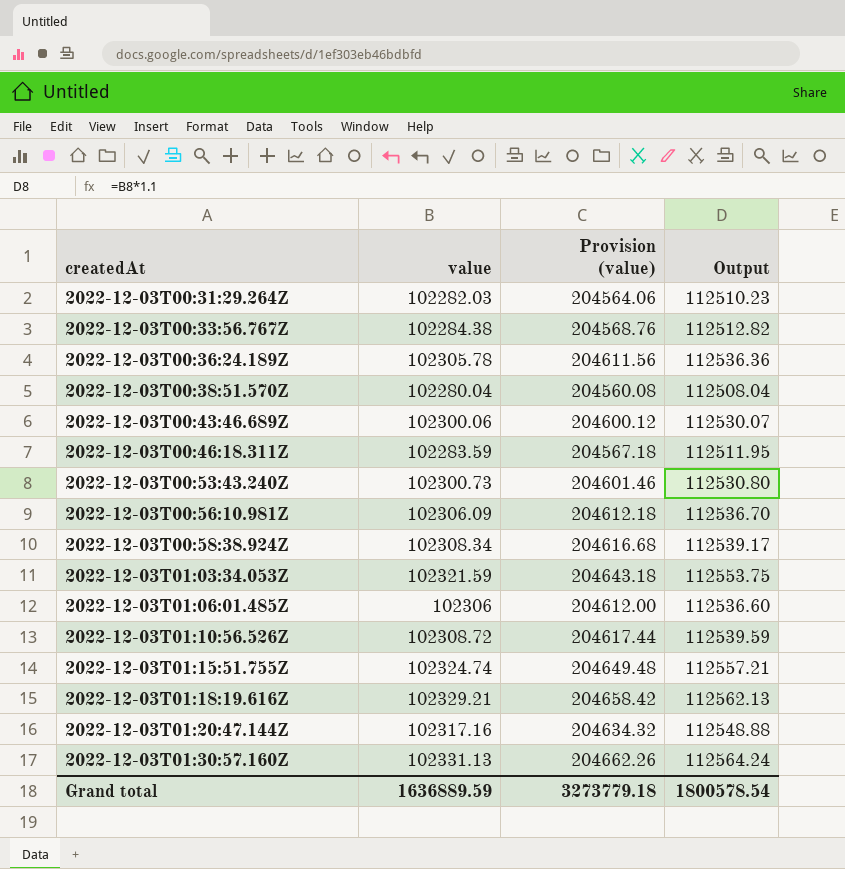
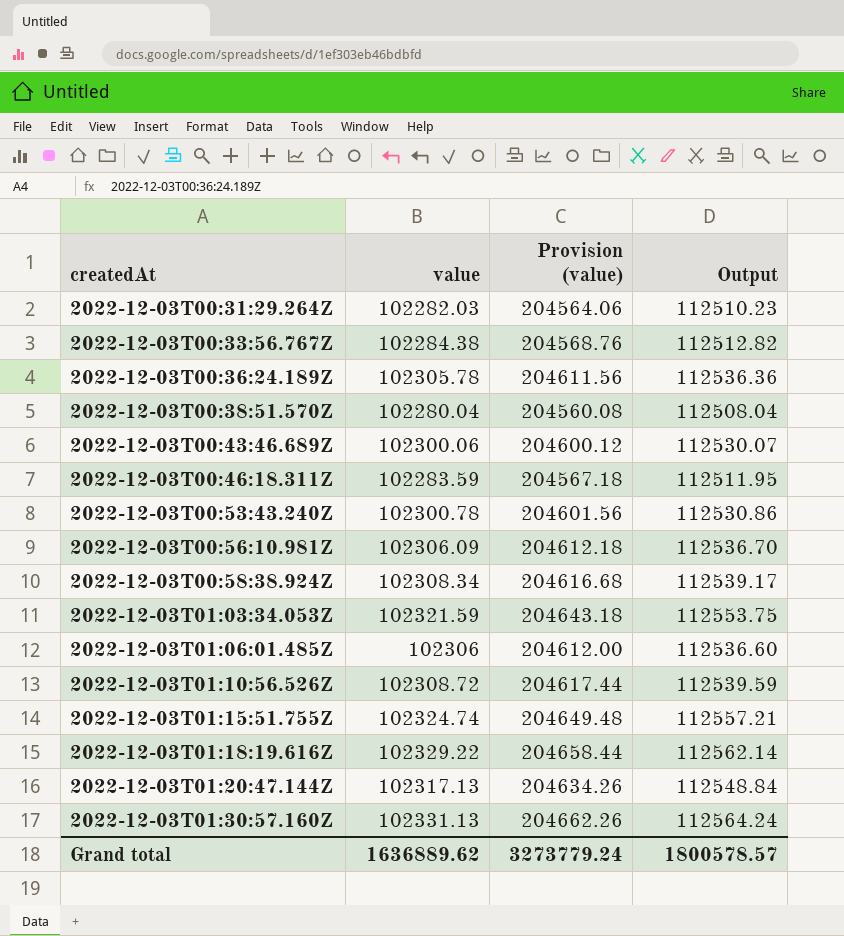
2022-12-03T00:53:43.240Z | value: 102300.73 -> 102300.78
2022-12-03T00:53:43.240Z | Provision (value): 204601.46 -> 204601.56
2022-12-03T00:53:43.240Z | Output: 112530.80 -> 112530.86
2022-12-03T01:18:19.616Z | value: 102329.21 -> 102329.22
2022-12-03T01:18:19.616Z | Provision (value): 204658.42 -> 204658.44
2022-12-03T01:18:19.616Z | Output: 112562.13 -> 112562.14
2022-12-03T01:20:47.144Z | value: 102317.16 -> 102317.13
2022-12-03T01:20:47.144Z | Provision (value): 204634.32 -> 204634.26
2022-12-03T01:20:47.144Z | Output: 112548.88 -> 112548.84
Grand total | value: 1636889.59 -> 1636889.62
Grand total | Provision (value): 3273779.18 -> 3273779.24
Grand total | Output: 1800578.54 -> 1800578.57

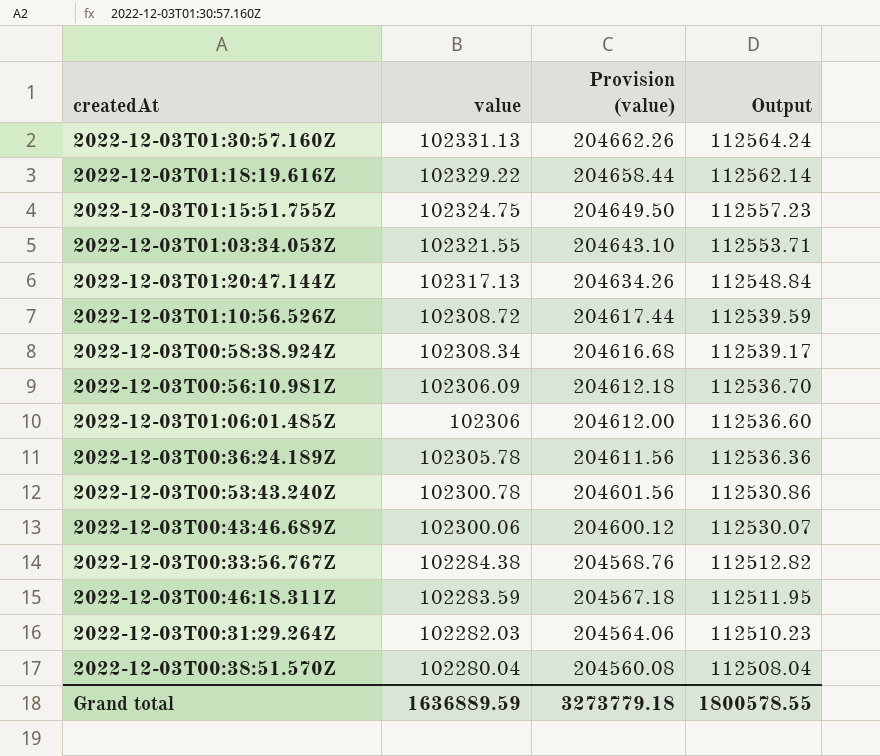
row order: createdAt ascending -> value descending
2022-12-03T01:15:51.755Z | value: 102324.74 -> 102324.75
2022-12-03T01:15:51.755Z | Provision (value): 204649.48 -> 204649.50
2022-12-03T01:15:51.755Z | Output: 112557.21 -> 112557.23
2022-12-03T01:03:34.053Z | value: 102321.59 -> 102321.55
2022-12-03T01:03:34.053Z | Provision (value): 204643.18 -> 204643.10
2022-12-03T01:03:34.053Z | Output: 112553.75 -> 112553.71
Grand total | value: 1636889.62 -> 1636889.59
Grand total | Provision (value): 3273779.24 -> 3273779.18
Grand total | Output: 1800578.57 -> 1800578.55

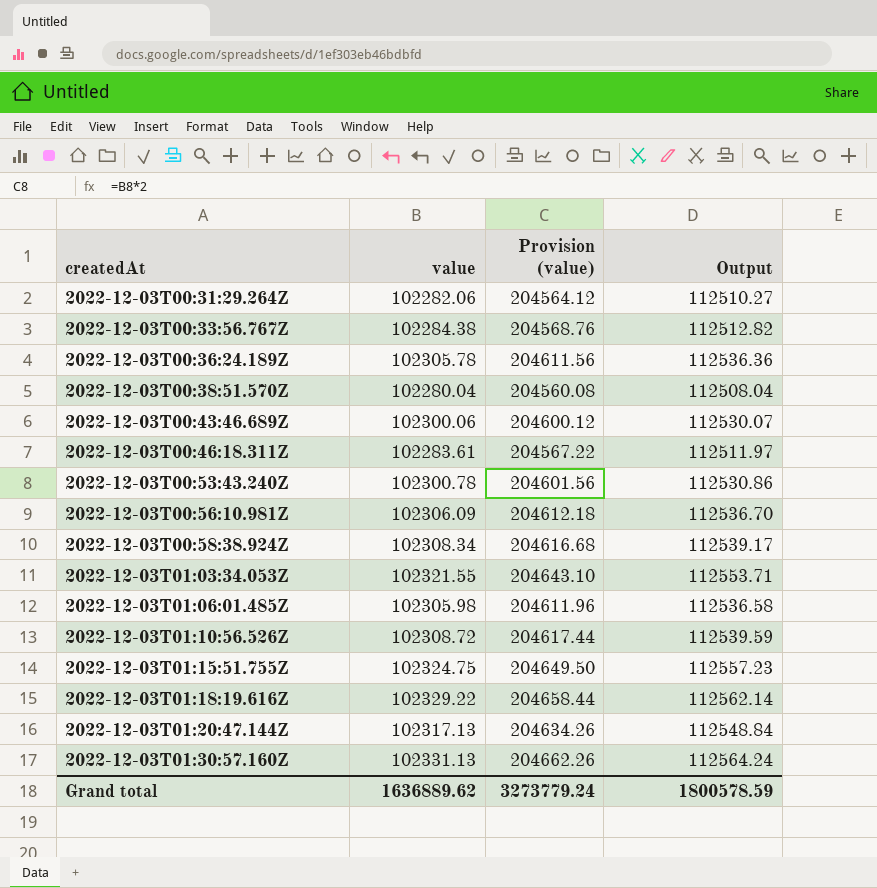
row order: value descending -> createdAt ascending
2022-12-03T00:31:29.264Z | value: 102282.03 -> 102282.06
2022-12-03T00:31:29.264Z | Provision (value): 204564.06 -> 204564.12
2022-12-03T00:31:29.264Z | Output: 112510.23 -> 112510.27
2022-12-03T00:46:18.311Z | value: 102283.59 -> 102283.61
2022-12-03T00:46:18.311Z | Provision (value): 204567.18 -> 204567.22
2022-12-03T00:46:18.311Z | Output: 112511.95 -> 112511.97
2022-12-03T01:06:01.485Z | value: 102306 -> 102305.98
2022-12-03T01:06:01.485Z | Provision (value): 204612.00 -> 204611.96
2022-12-03T01:06:01.485Z | Output: 112536.60 -> 112536.58
Grand total | value: 1636889.59 -> 1636889.62
Grand total | Provision (value): 3273779.18 -> 3273779.24
Grand total | Output: 1800578.55 -> 1800578.59

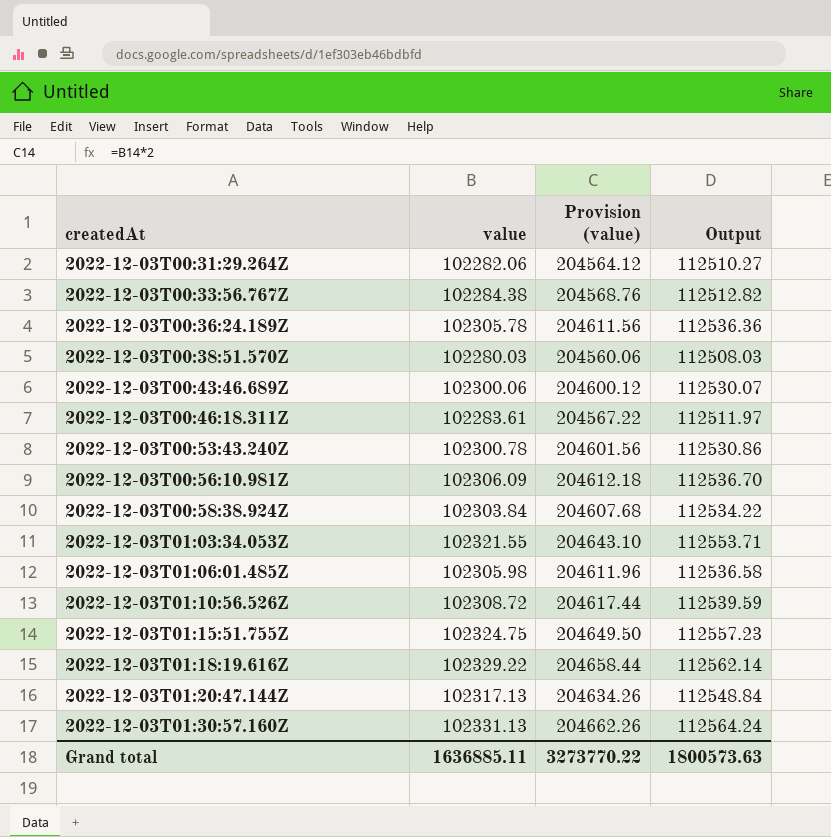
2022-12-03T00:38:51.570Z | value: 102280.04 -> 102280.03
2022-12-03T00:38:51.570Z | Provision (value): 204560.08 -> 204560.06
2022-12-03T00:38:51.570Z | Output: 112508.04 -> 112508.03
2022-12-03T00:58:38.924Z | value: 102308.34 -> 102303.84
2022-12-03T00:58:38.924Z | Provision (value): 204616.68 -> 204607.68
2022-12-03T00:58:38.924Z | Output: 112539.17 -> 112534.22
Grand total | value: 1636889.62 -> 1636885.11
Grand total | Provision (value): 3273779.24 -> 3273770.22
Grand total | Output: 1800578.59 -> 1800573.63

